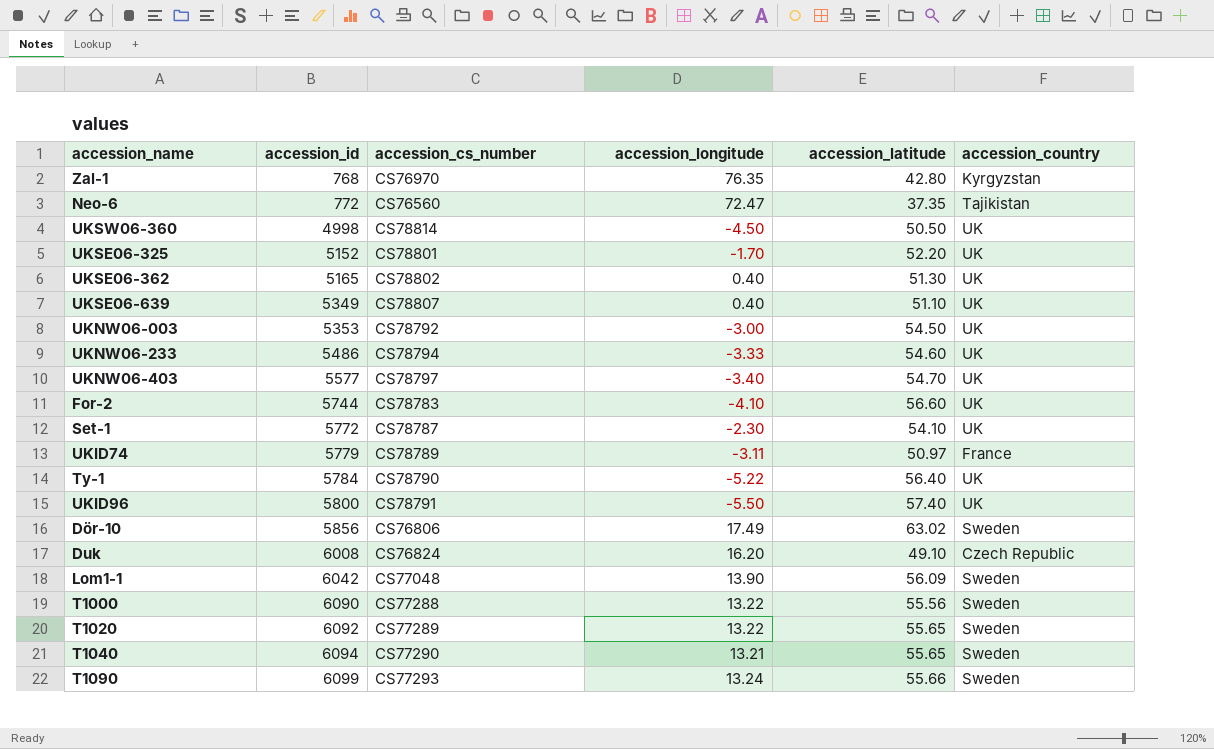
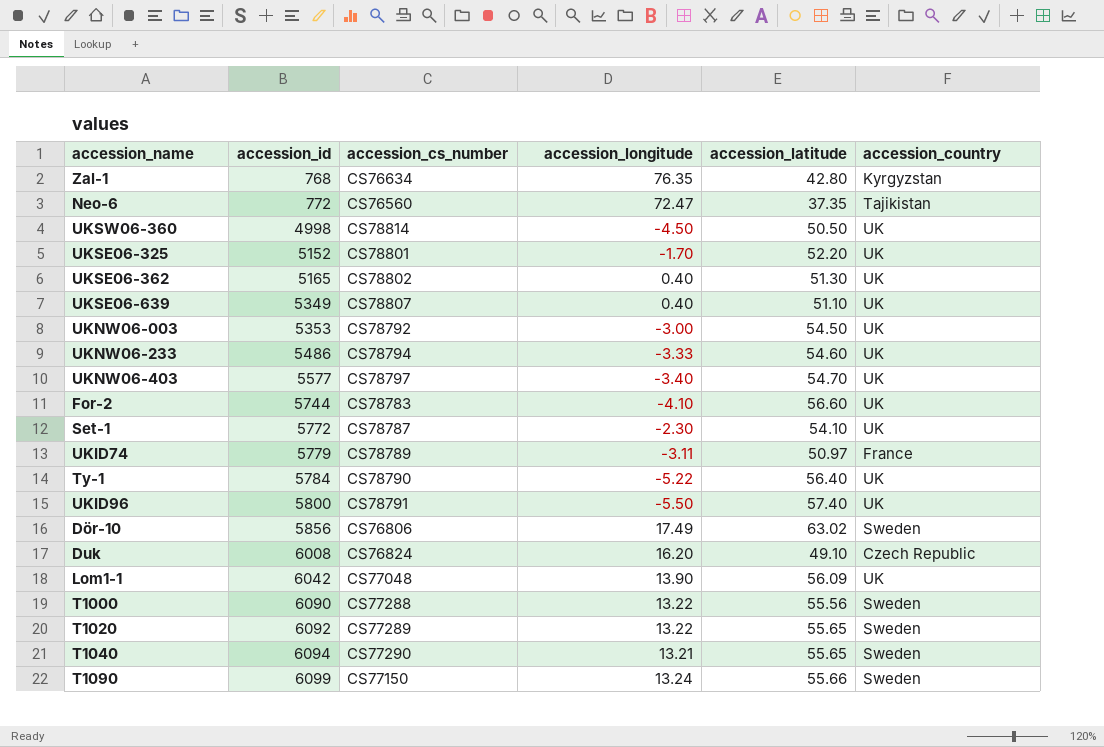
Zal-1 | accession_cs_number: CS76970 -> CS76634
Lom1-1 | accession_country: Sweden -> UK
T1090 | accession_cs_number: CS77293 -> CS77150

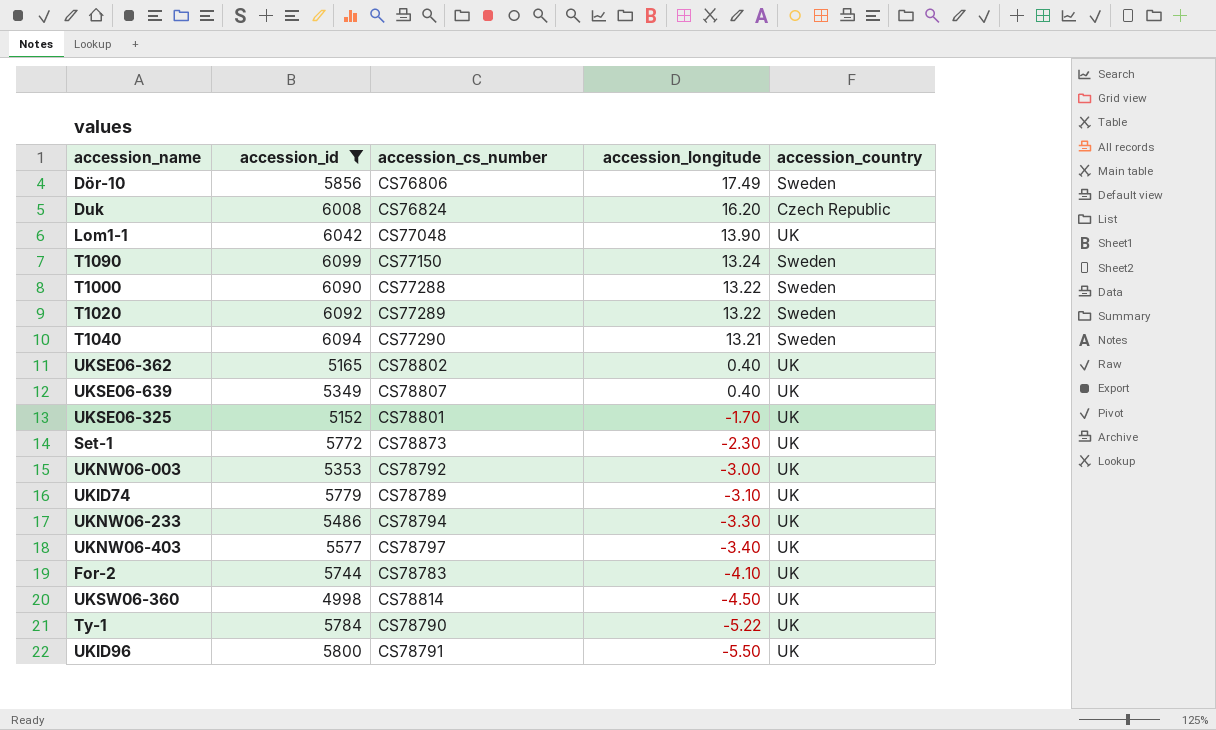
filter: none -> accession_id >= 4998
row order: accession_id ascending -> accession_longitude descending
column accession_latitude | position: 5 -> none
Set-1 | accession_cs_number: CS78787 -> CS78873
UKID74 | accession_longitude: -3.11 -> -3.10
UKID74 | accession_country: France -> UK
UKNW06-233 | accession_longitude: -3.33 -> -3.30

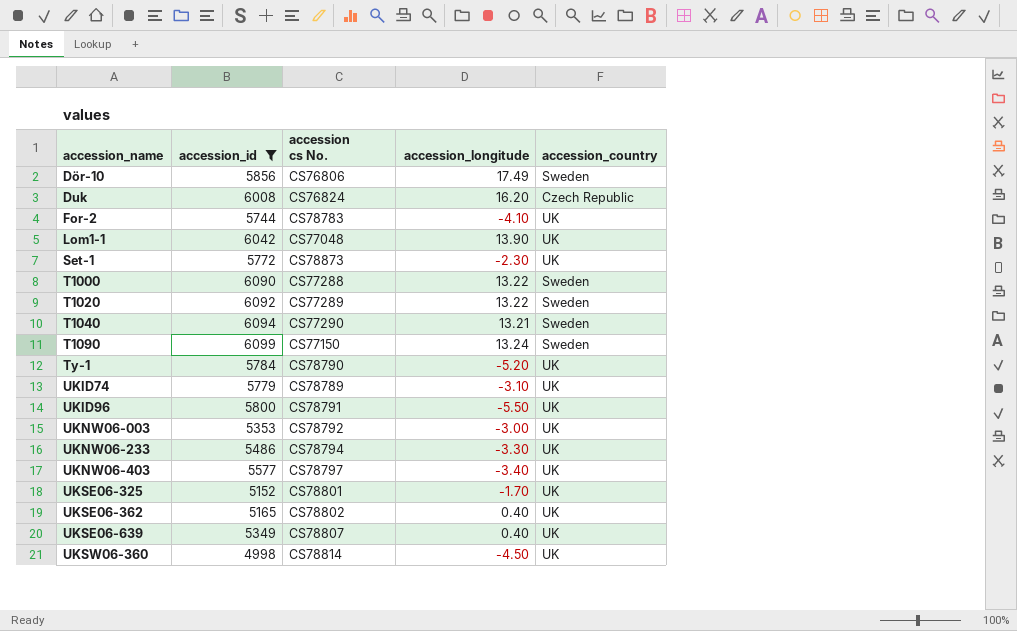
row order: accession_longitude descending -> accession_name ascending
column name: accession_cs_number -> accession cs No.
Ty-1 | accession_longitude: -5.22 -> -5.20

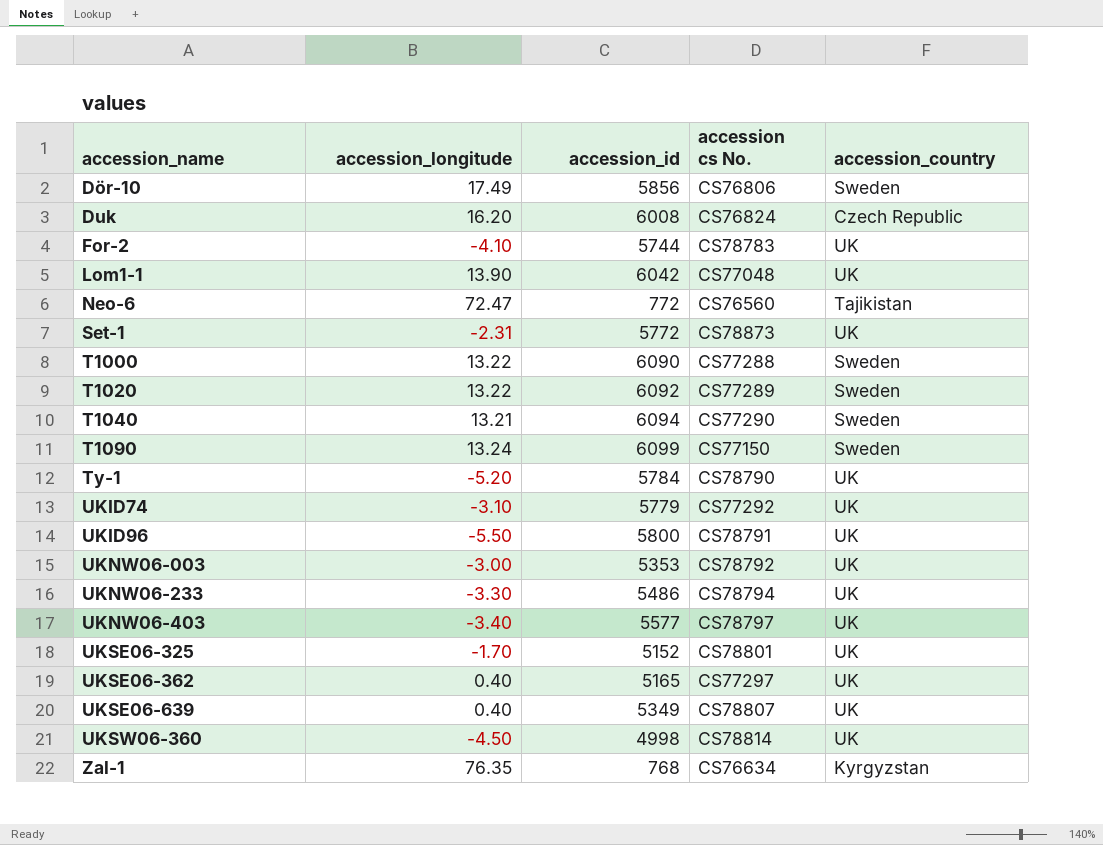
filter: accession_id >= 4998 -> none
column accession_longitude | position: 4 -> 2
Set-1 | accession_longitude: -2.30 -> -2.31
UKID74 | accession cs No.: CS78789 -> CS77292
UKSE06-362 | accession cs No.: CS78802 -> CS77297

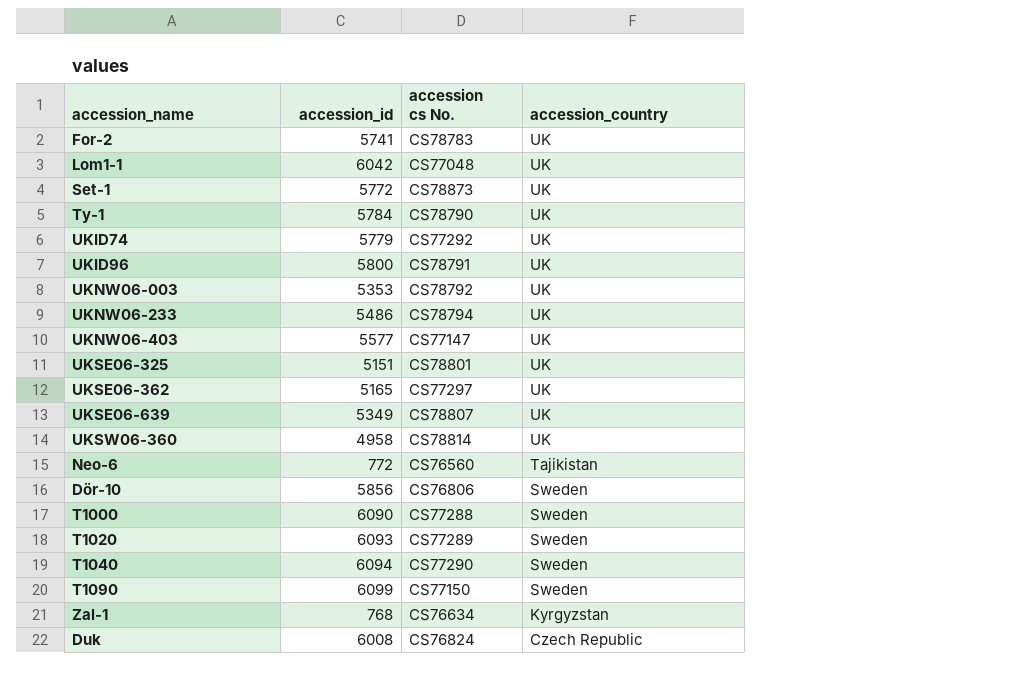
row order: accession_name ascending -> accession_country descending
column accession_longitude | position: 2 -> none
For-2 | accession_id: 5744 -> 5741
UKNW06-403 | accession cs No.: CS78797 -> CS77147
UKSE06-325 | accession_id: 5152 -> 5151
UKSW06-360 | accession_id: 4998 -> 4958
T1020 | accession_id: 6092 -> 6093

